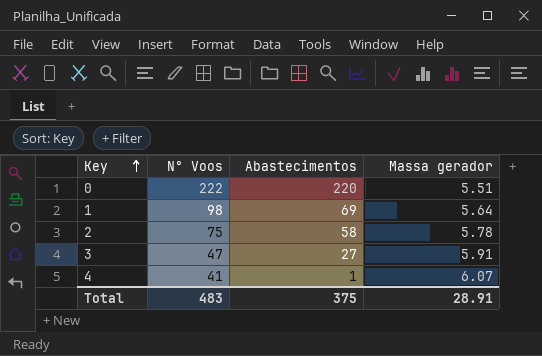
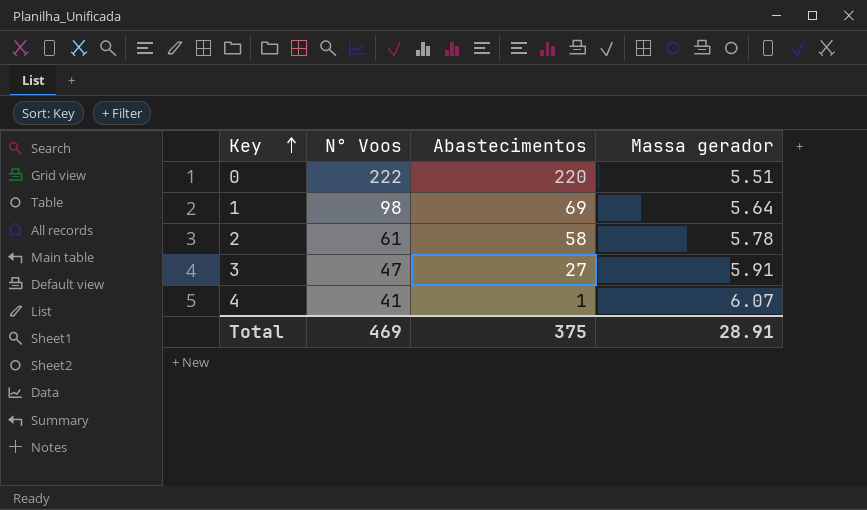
2 | N° Voos: 75 -> 61
Total | N° Voos: 483 -> 469

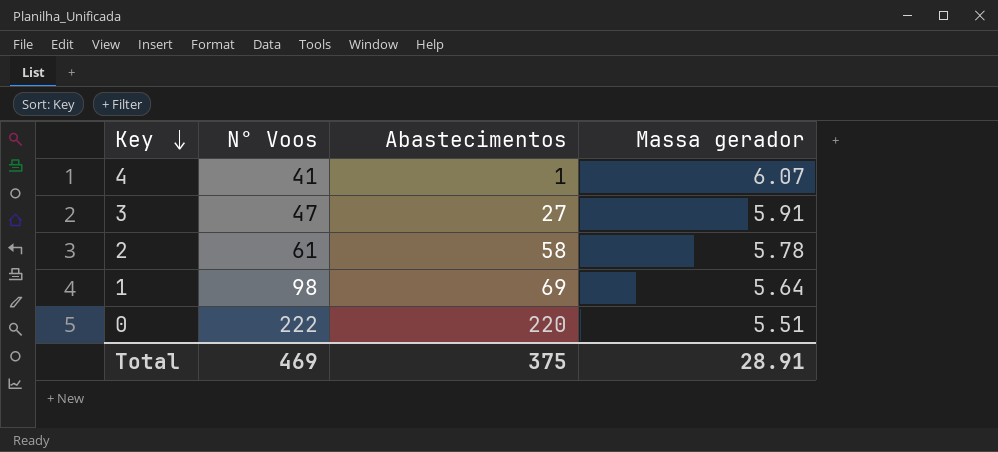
row order: Key ascending -> Key descending

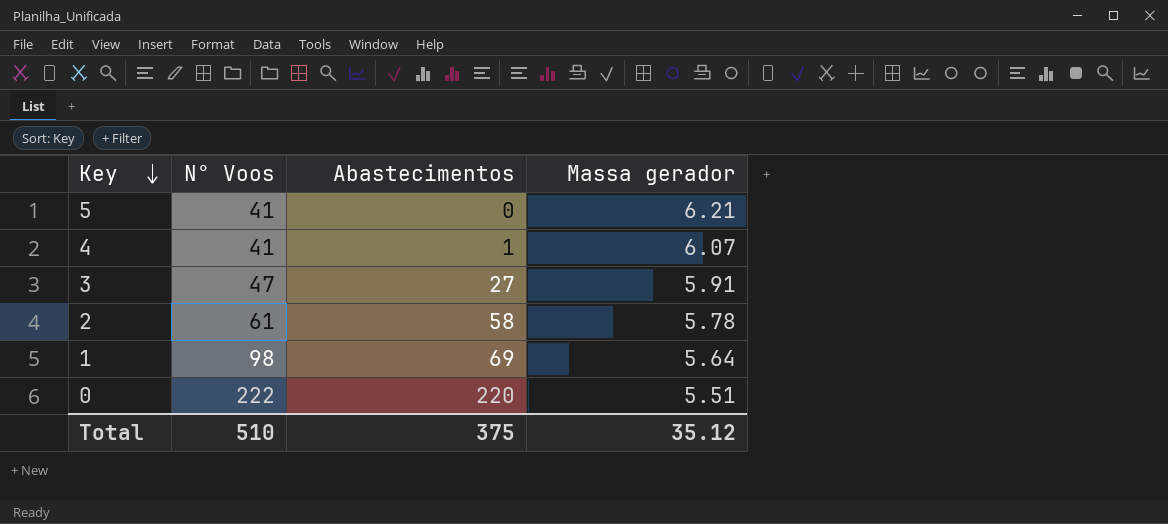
row 5: none -> 41 | 0 | 6.21
Total | N° Voos: 469 -> 510
Total | Massa gerador: 28.91 -> 35.12

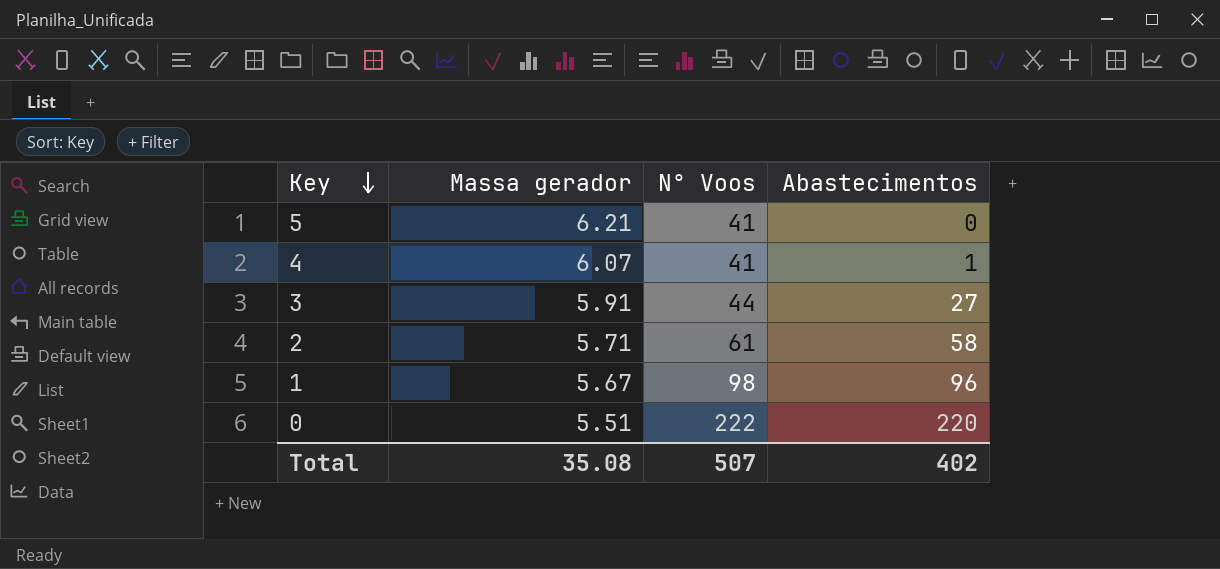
column Massa gerador | position: 4 -> 2
3 | N° Voos: 47 -> 44
2 | Massa gerador: 5.78 -> 5.71
1 | Massa gerador: 5.64 -> 5.67
1 | Abastecimentos: 69 -> 96
Total | Massa gerador: 35.12 -> 35.08
Total | N° Voos: 510 -> 507
Total | Abastecimentos: 375 -> 402

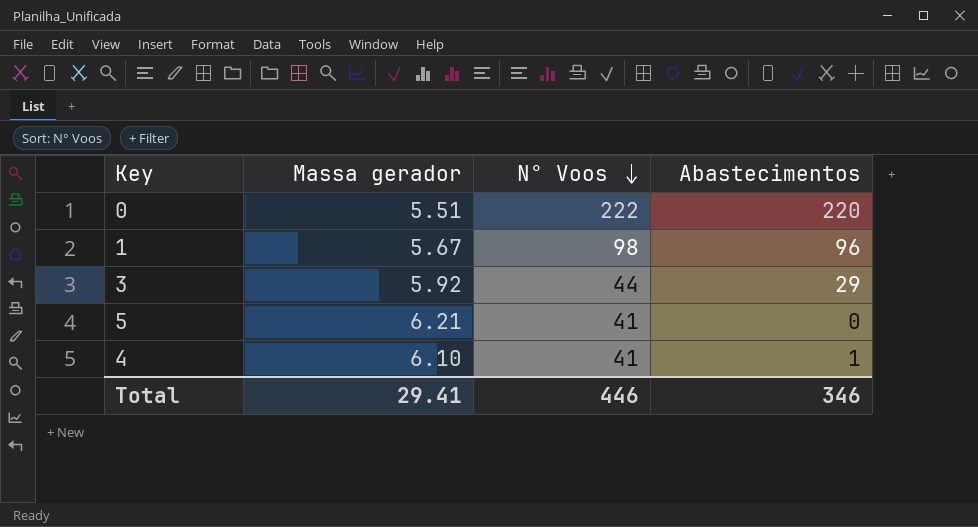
row order: Key descending -> N° Voos descending
row 2: 5.71 | 61 | 58 -> none
3 | Massa gerador: 5.91 -> 5.92
3 | Abastecimentos: 27 -> 29
4 | Massa gerador: 6.07 -> 6.10
Total | Massa gerador: 35.08 -> 29.41
Total | N° Voos: 507 -> 446
Total | Abastecimentos: 402 -> 346

